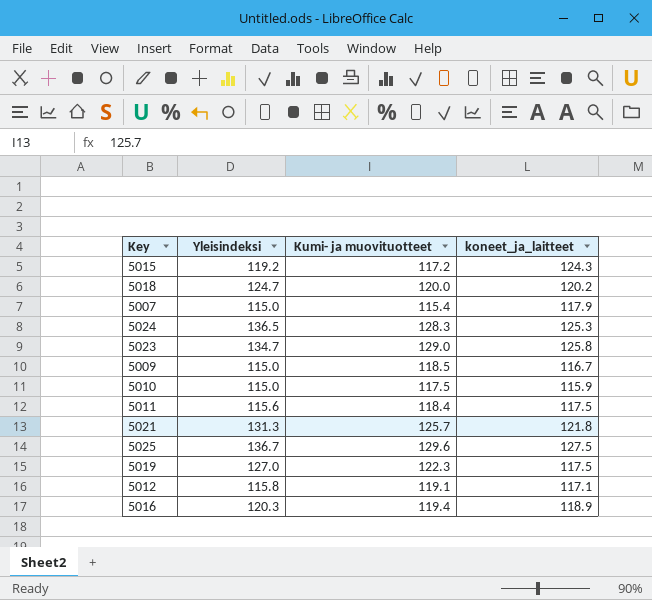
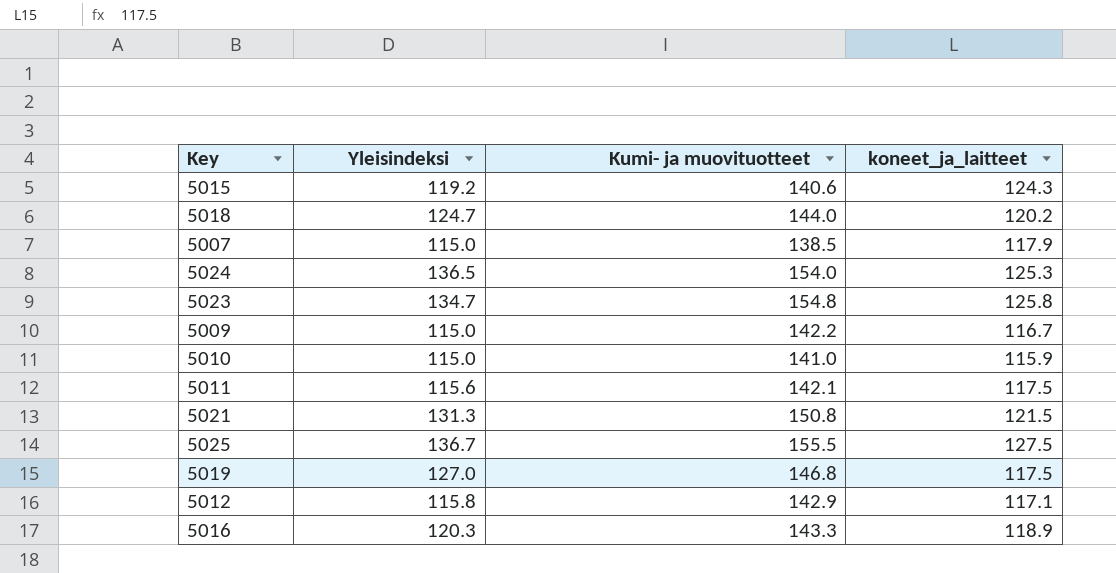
5015 | Kumi- ja muovituotteet: 117.2 -> 140.6
5018 | Kumi- ja muovituotteet: 120.0 -> 144.0
5007 | Kumi- ja muovituotteet: 115.4 -> 138.5
5024 | Kumi- ja muovituotteet: 128.3 -> 154.0
5023 | Kumi- ja muovituotteet: 129.0 -> 154.8
5009 | Kumi- ja muovituotteet: 118.5 -> 142.2
5010 | Kumi- ja muovituotteet: 117.5 -> 141.0
5011 | Kumi- ja muovituotteet: 118.4 -> 142.1
5021 | Kumi- ja muovituotteet: 125.7 -> 150.8
5021 | koneet_ja_laitteet: 121.8 -> 121.5
5025 | Kumi- ja muovituotteet: 129.6 -> 155.5
5019 | Kumi- ja muovituotteet: 122.3 -> 146.8
5012 | Kumi- ja muovituotteet: 119.1 -> 142.9
5016 | Kumi- ja muovituotteet: 119.4 -> 143.3

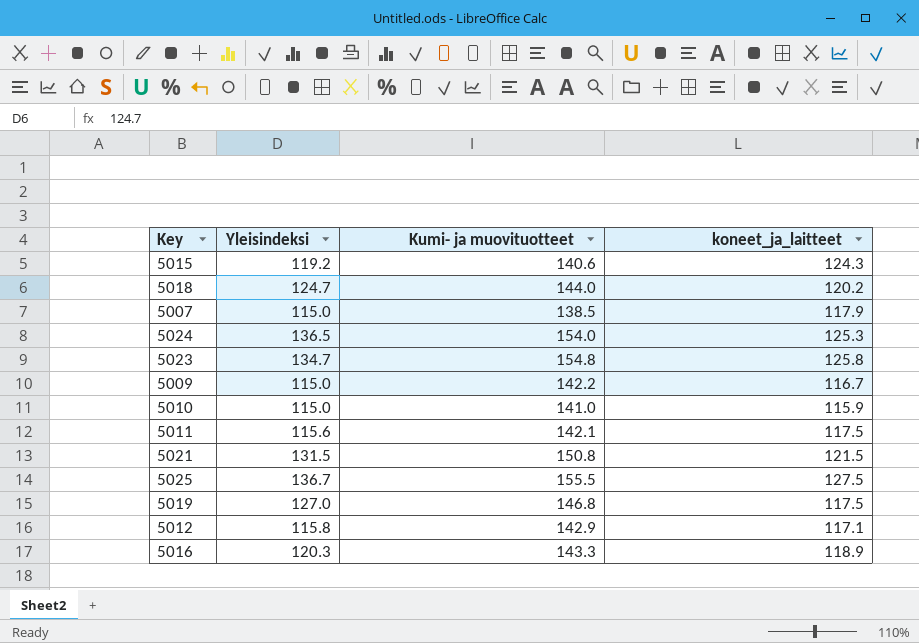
5021 | Yleisindeksi: 131.3 -> 131.5

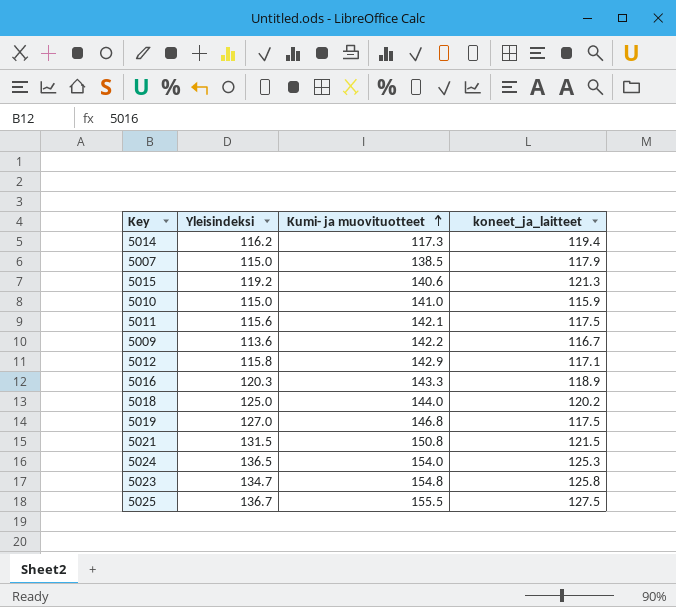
row order: none -> Kumi- ja muovituotteet ascending
row 5014: none -> 116.2 | 117.3 | 119.4
5015 | koneet_ja_laitteet: 124.3 -> 121.3
5009 | Yleisindeksi: 115.0 -> 113.6
5018 | Yleisindeksi: 124.7 -> 125.0

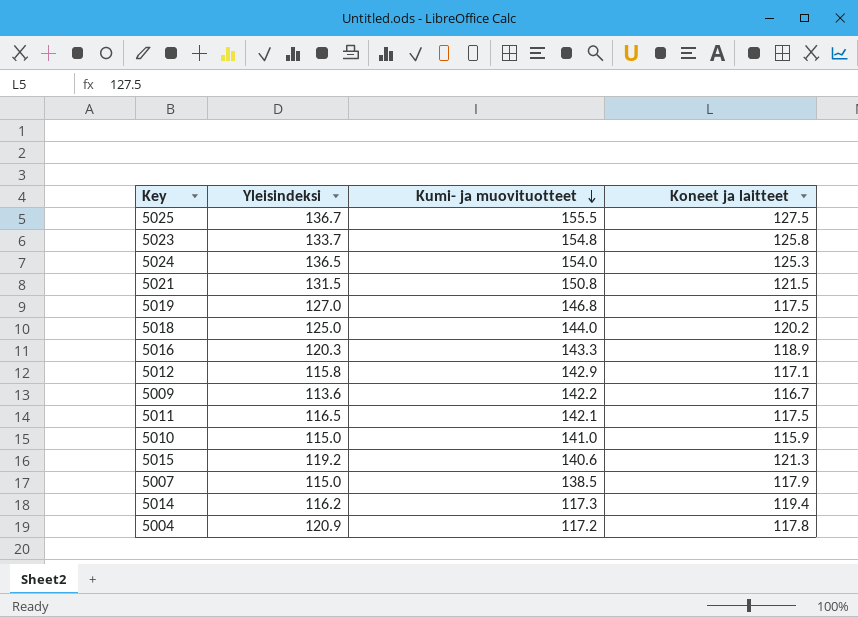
row order: Kumi- ja muovituotteet ascending -> Kumi- ja muovituotteet descending
column name: koneet_ja_laitteet -> Koneet ja laitteet
5023 | Yleisindeksi: 134.7 -> 133.7
5011 | Yleisindeksi: 115.6 -> 116.5
row 5004: none -> 120.9 | 117.2 | 117.8

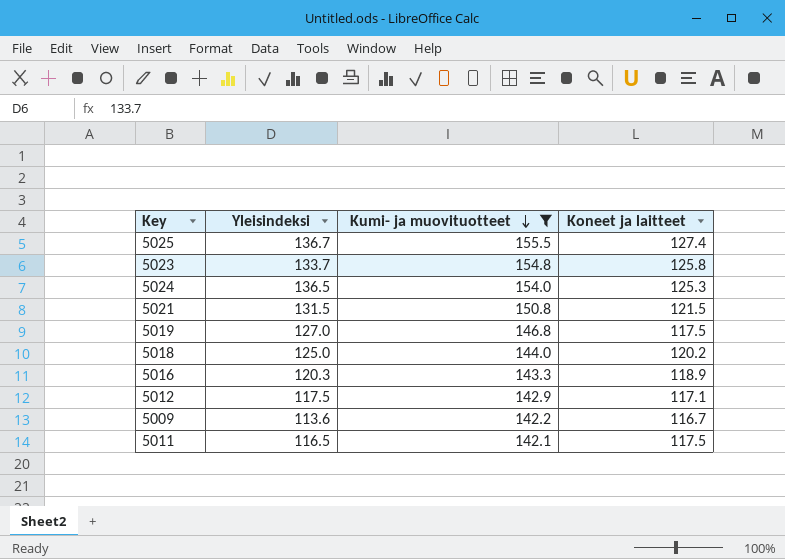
filter: none -> Kumi- ja muovituotteet >= 142.1
5025 | Koneet ja laitteet: 127.5 -> 127.4
5012 | Yleisindeksi: 115.8 -> 117.5

